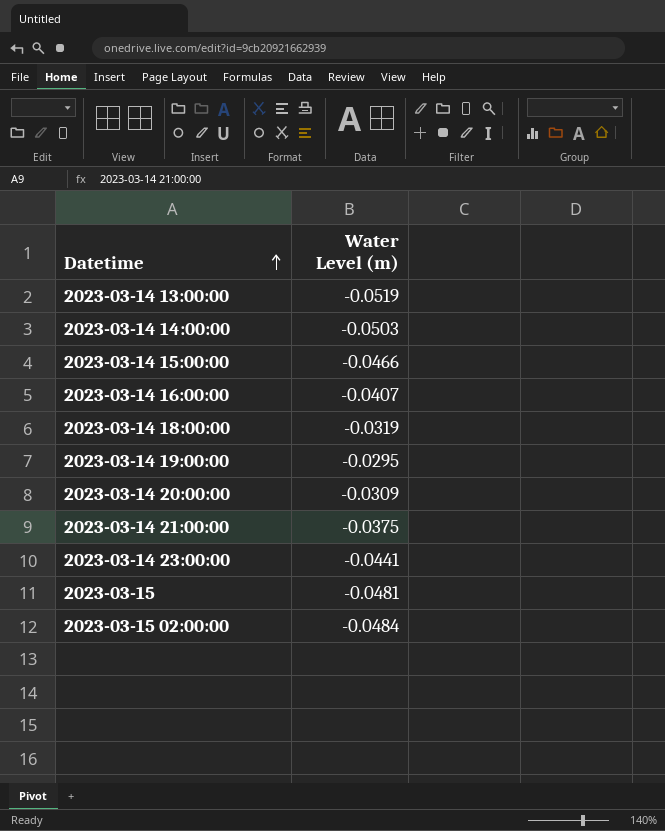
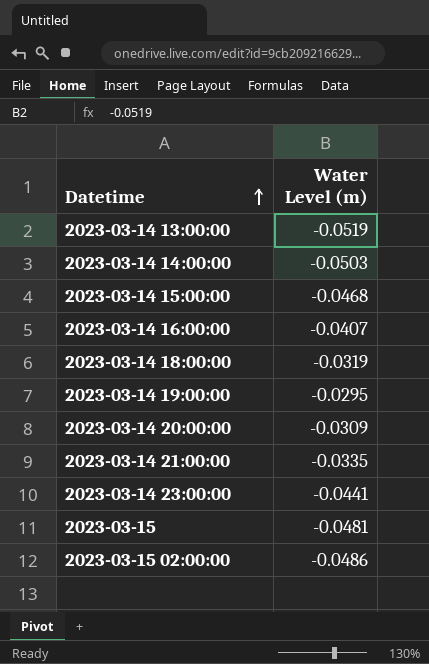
2023-03-14 15:00:00 | Water Level (m): -0.0466 -> -0.0468
2023-03-14 21:00:00 | Water Level (m): -0.0375 -> -0.0335
2023-03-15 02:00:00 | Water Level (m): -0.0484 -> -0.0486

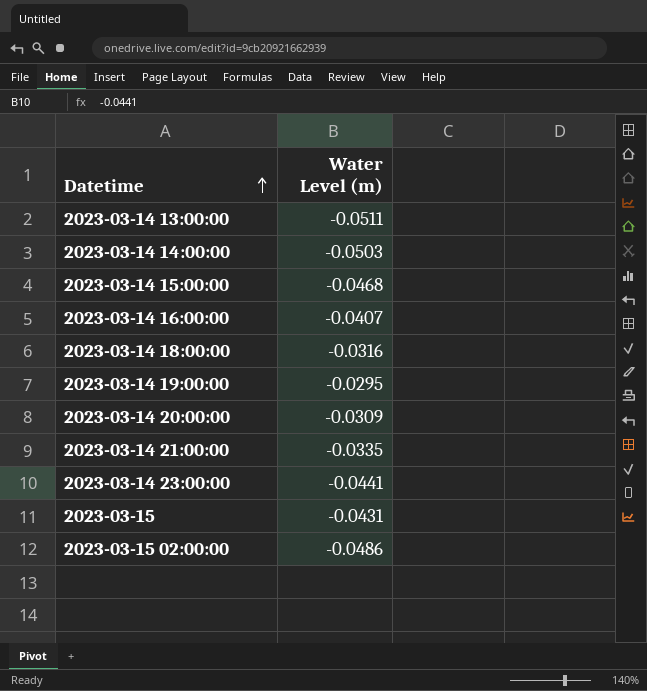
2023-03-14 13:00:00 | Water Level (m): -0.0519 -> -0.0511
2023-03-14 18:00:00 | Water Level (m): -0.0319 -> -0.0316
2023-03-15 | Water Level (m): -0.0481 -> -0.0431

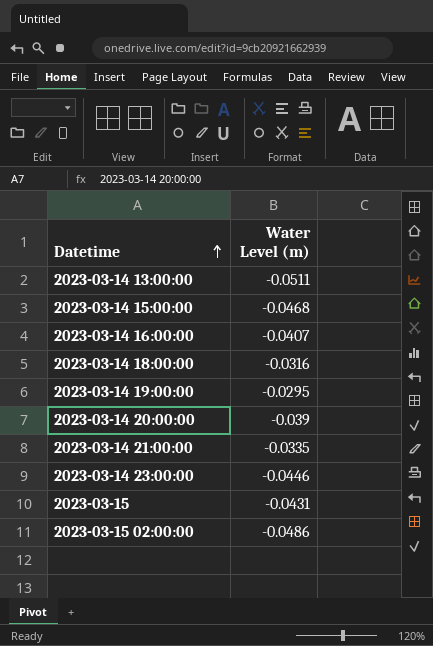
row 2023-03-14 14:00:00: -0.0503 -> none
2023-03-14 20:00:00 | Water Level (m): -0.0309 -> -0.039
2023-03-14 23:00:00 | Water Level (m): -0.0441 -> -0.0446

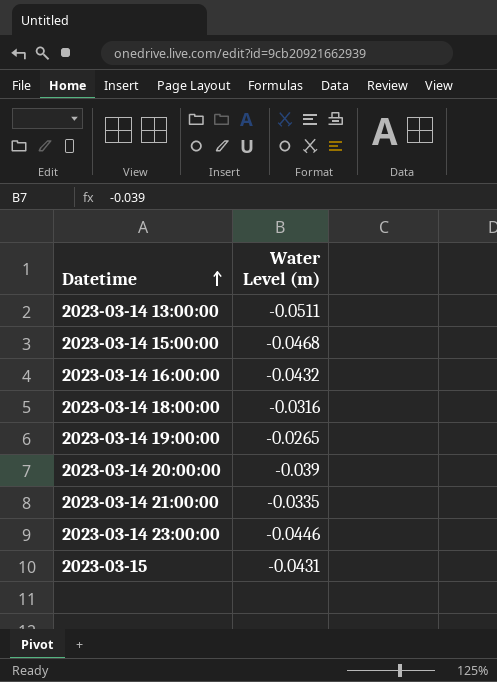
row 2023-03-15 02:00:00: -0.0486 -> none
2023-03-14 16:00:00 | Water Level (m): -0.0407 -> -0.0432
2023-03-14 19:00:00 | Water Level (m): -0.0295 -> -0.0265

